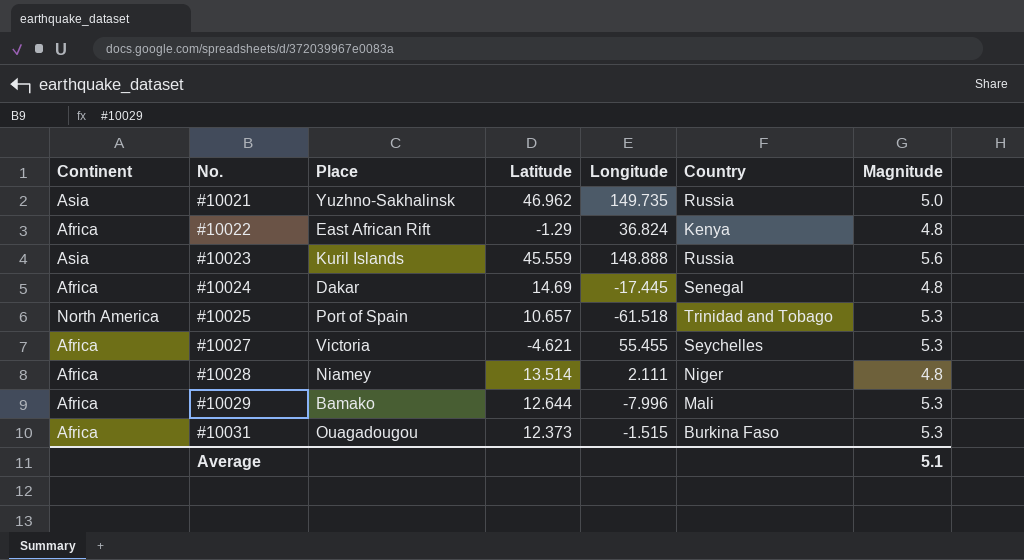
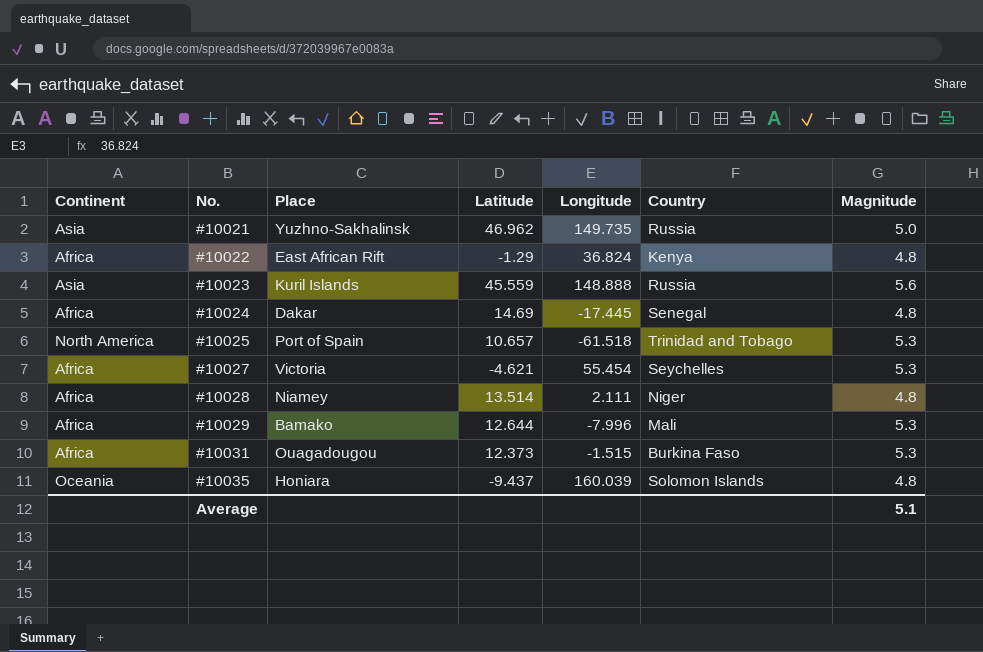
#10027 | Longitude: 55.455 -> 55.454
row #10035: none -> Oceania | Honiara | -9.437 | 160.039 | Solomon Islands | 4.8

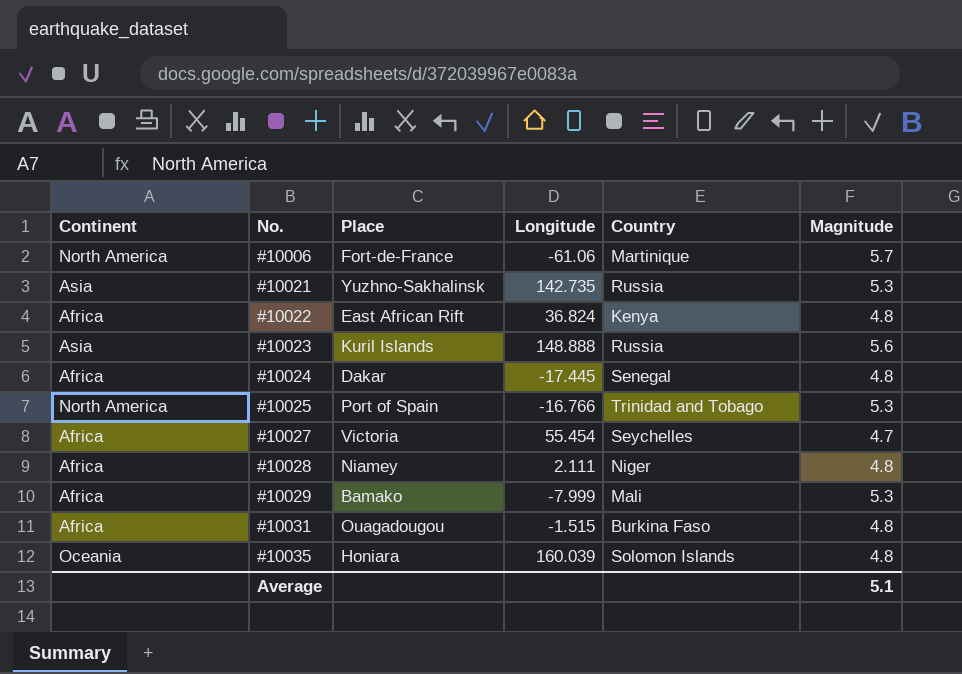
column Latitude | position: 4 -> none
row #10006: none -> North America | Fort-de-France | -61.06 | Martinique | 5.7
#10021 | Longitude: 149.735 -> 142.735
#10021 | Magnitude: 5.0 -> 5.3
#10025 | Longitude: -61.518 -> -16.766
#10027 | Magnitude: 5.3 -> 4.7
#10029 | Longitude: -7.996 -> -7.999
#10031 | Magnitude: 5.3 -> 4.8

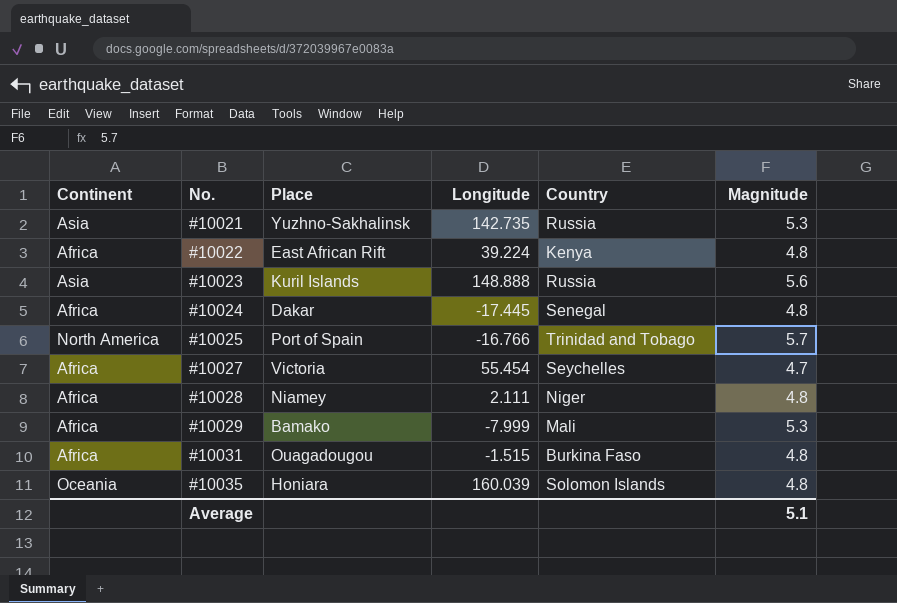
row #10006: North America | Fort-de-France | -61.06 | Martinique | 5.7 -> none
#10022 | Longitude: 36.824 -> 39.224
#10025 | Magnitude: 5.3 -> 5.7

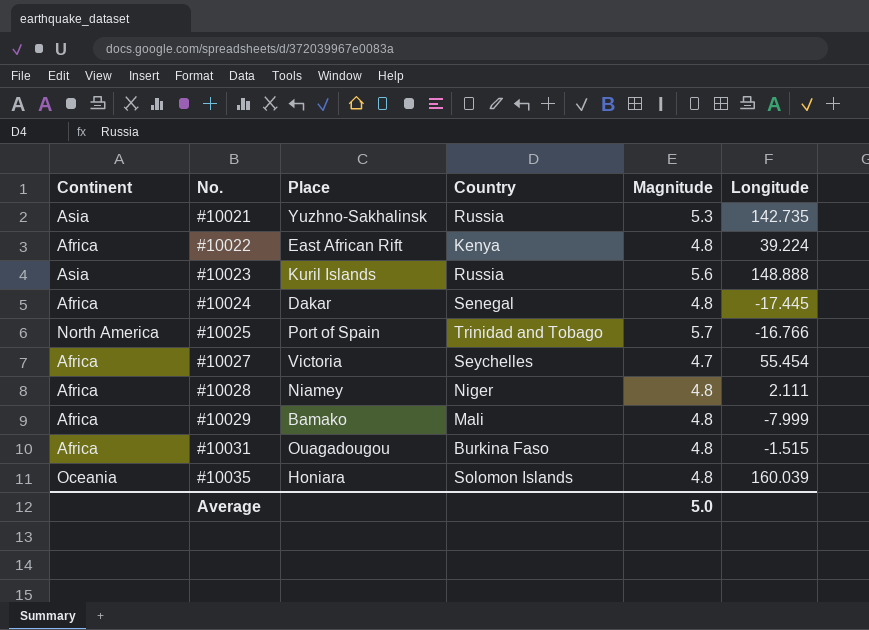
column Longitude | position: 4 -> 6
#10029 | Magnitude: 5.3 -> 4.8
Average | Magnitude: 5.1 -> 5.0

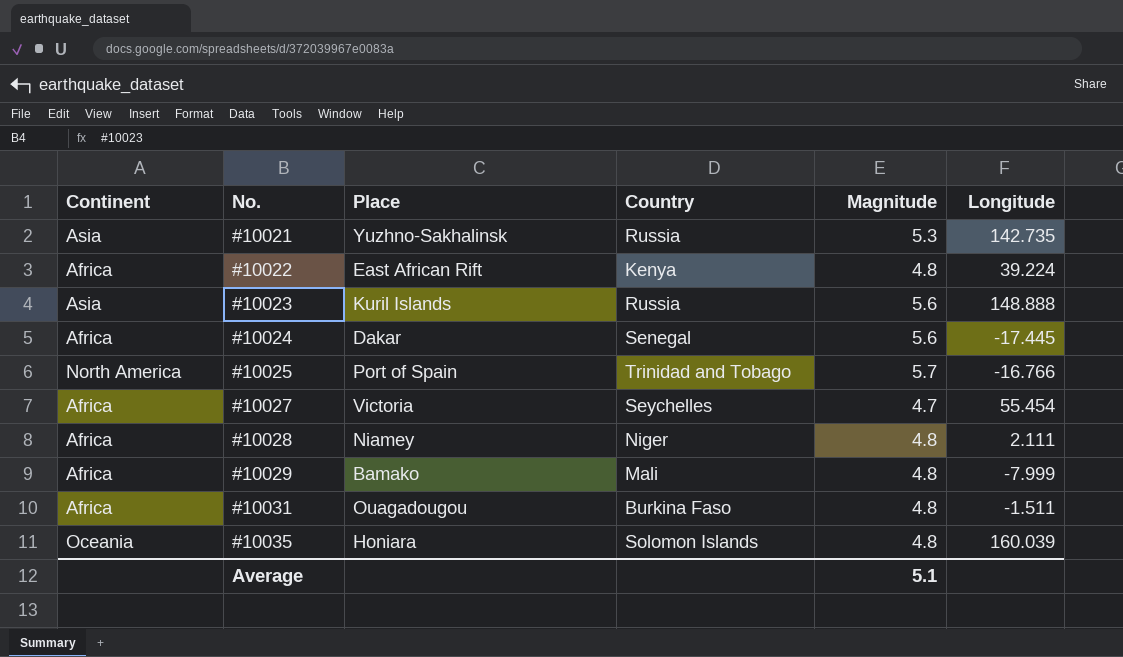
#10024 | Magnitude: 4.8 -> 5.6
#10031 | Longitude: -1.515 -> -1.511
Average | Magnitude: 5.0 -> 5.1

